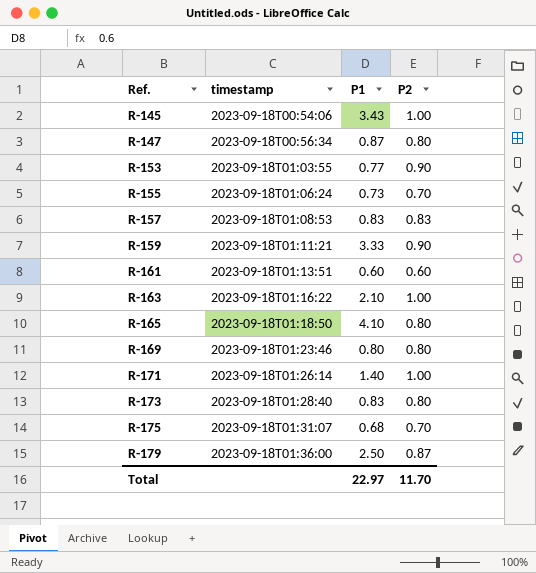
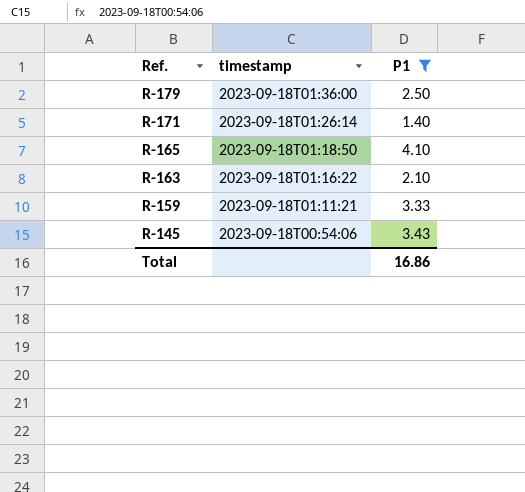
filter: none -> P1 >= 1.40
row order: Ref. ascending -> Ref. descending
column P2 | position: 4 -> none
Total | P1: 22.97 -> 16.86

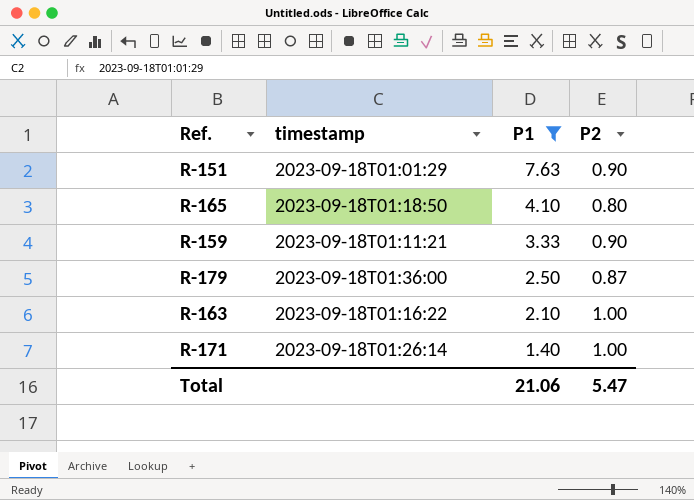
row order: Ref. descending -> P1 descending
column P2 | position: none -> 4
row R-145: 2023-09-18T00:54:06 | 3.43 -> none
row R-151: none -> 2023-09-18T01:01:29 | 7.63 | 0.90
Total | P1: 16.86 -> 21.06

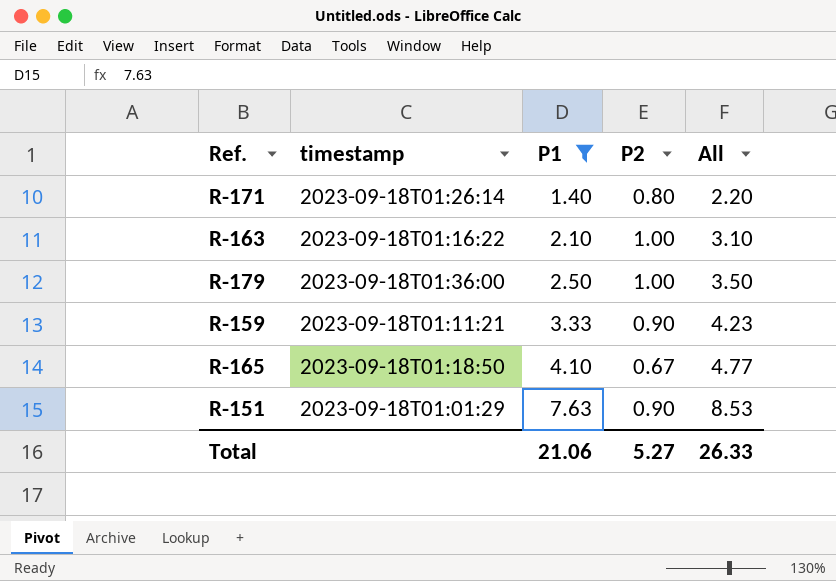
row order: P1 descending -> P1 ascending
column All | formula: none -> [P1] + [P2]
R-171 | P2: 1.00 -> 0.80
R-179 | P2: 0.87 -> 1.00
R-165 | P2: 0.80 -> 0.67
Total | P2: 5.47 -> 5.27

